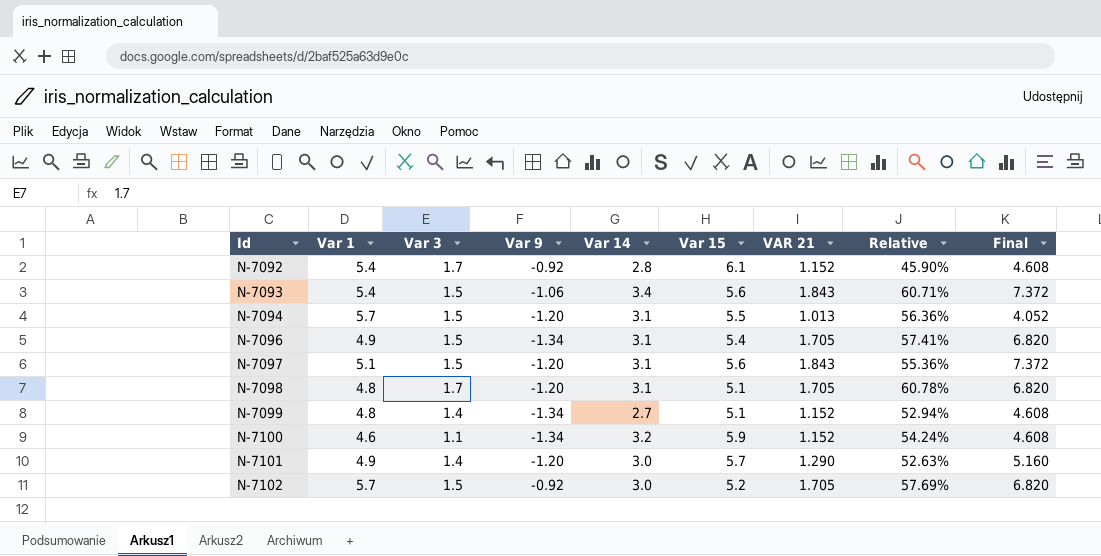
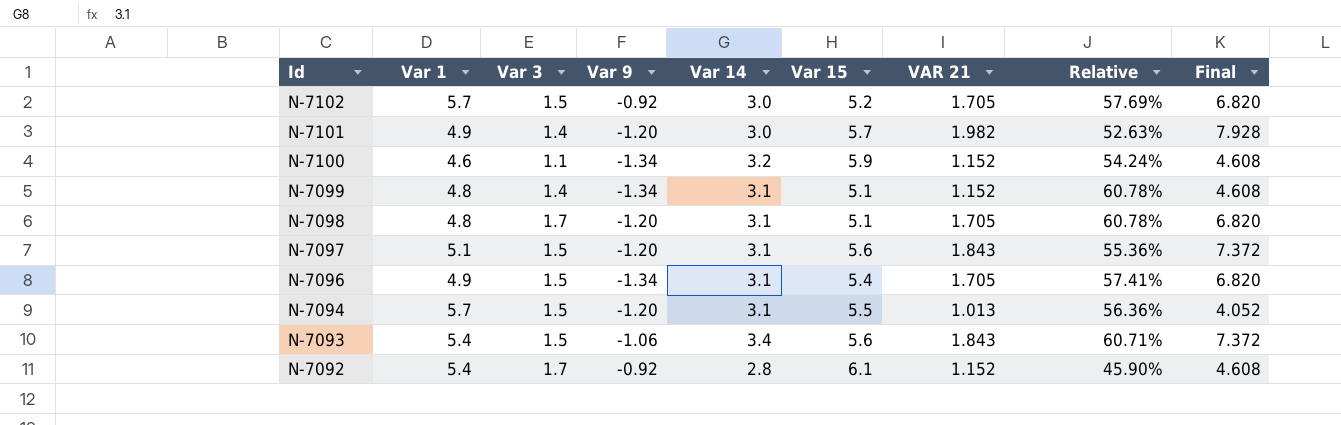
row order: Id ascending -> Id descending
N-7101 | VAR 21: 1.290 -> 1.982
N-7101 | Final: 5.160 -> 7.928
N-7099 | Var 14: 2.7 -> 3.1
N-7099 | Relative: 52.94% -> 60.78%

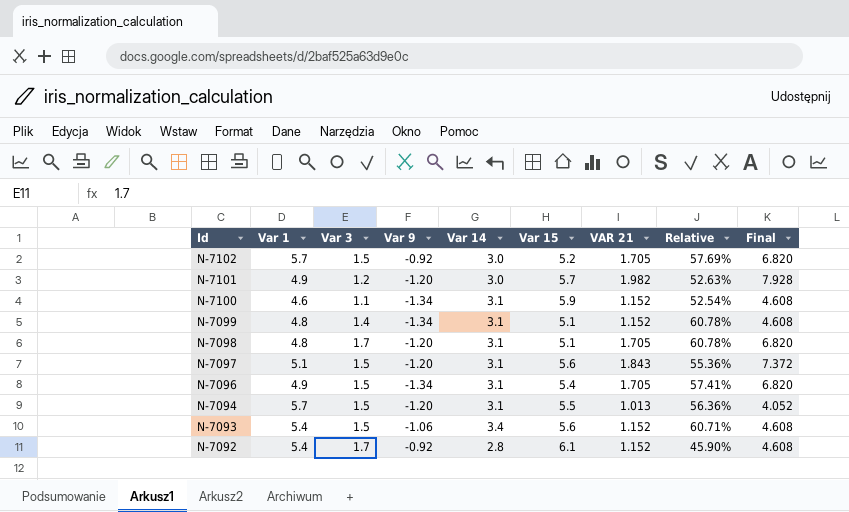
N-7101 | Var 3: 1.4 -> 1.2
N-7100 | Var 14: 3.2 -> 3.1
N-7100 | Relative: 54.24% -> 52.54%
N-7093 | VAR 21: 1.843 -> 1.152
N-7093 | Final: 7.372 -> 4.608

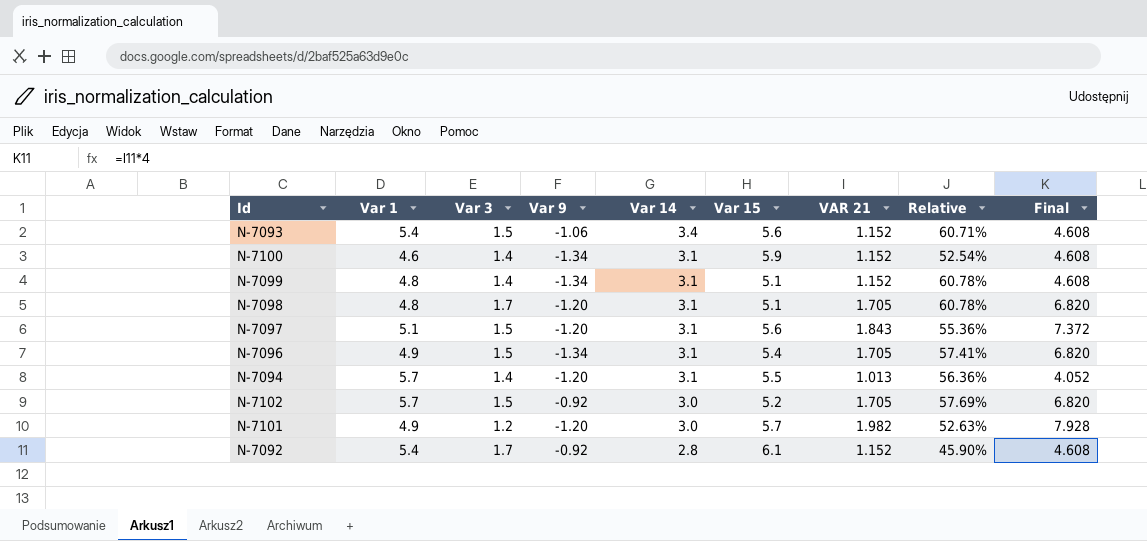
row order: Id descending -> Var 14 descending
N-7100 | Var 3: 1.1 -> 1.4
N-7094 | Var 3: 1.5 -> 1.4

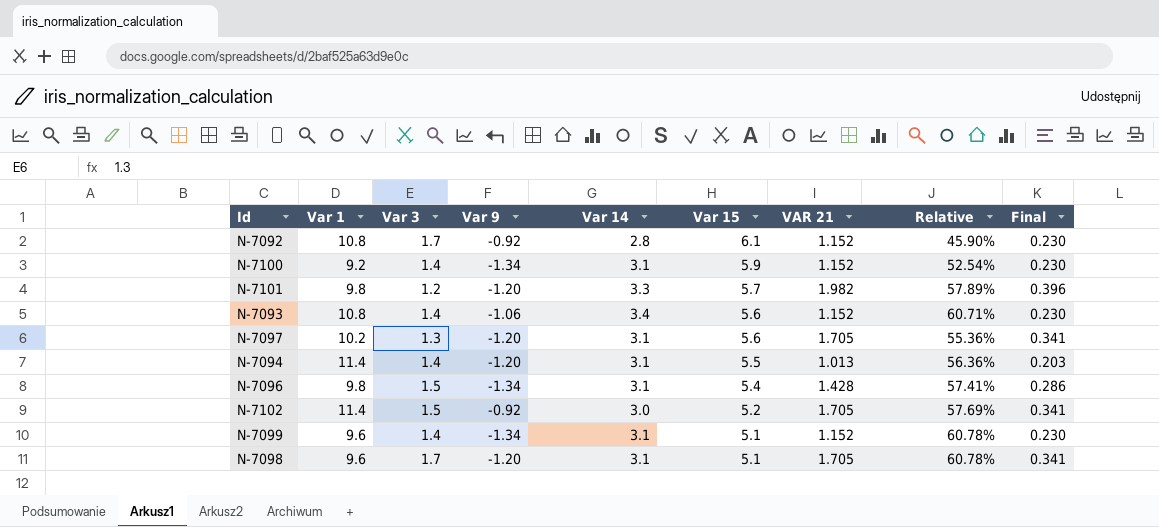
row order: Var 14 descending -> Var 15 descending
column Final | formula: [VAR 21] * 4 -> [VAR 21] * 0.2
N-7092 | Var 1: 5.4 -> 10.8
N-7100 | Var 1: 4.6 -> 9.2
N-7101 | Var 1: 4.9 -> 9.8
N-7101 | Var 14: 3.0 -> 3.3
N-7101 | Relative: 52.63% -> 57.89%
N-7093 | Var 1: 5.4 -> 10.8
N-7093 | Var 3: 1.5 -> 1.4
N-7097 | Var 1: 5.1 -> 10.2
N-7097 | Var 3: 1.5 -> 1.3
N-7097 | VAR 21: 1.843 -> 1.705
N-7094 | Var 1: 5.7 -> 11.4
N-7096 | Var 1: 4.9 -> 9.8
N-7096 | VAR 21: 1.705 -> 1.428
N-7102 | Var 1: 5.7 -> 11.4
N-7099 | Var 1: 4.8 -> 9.6
N-7098 | Var 1: 4.8 -> 9.6

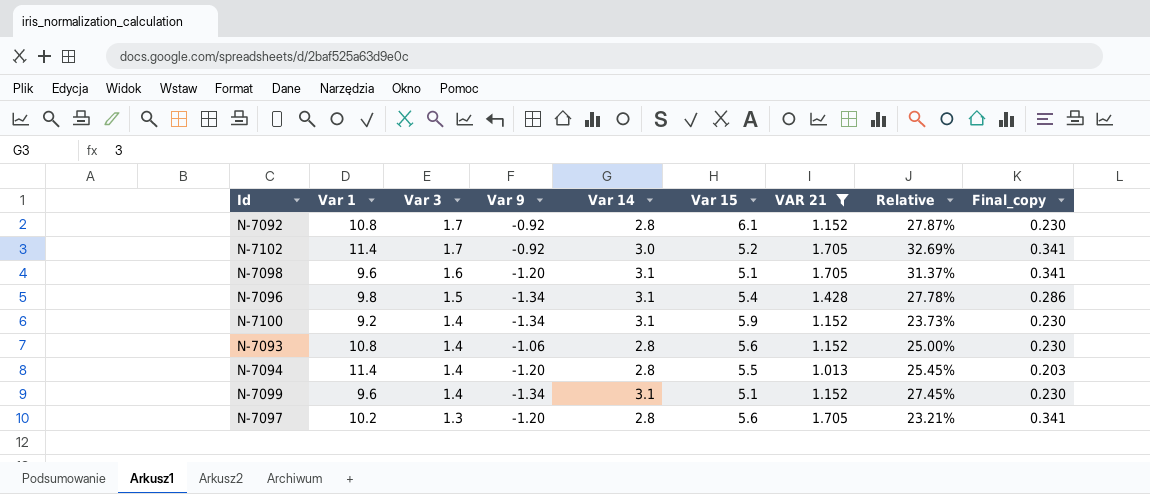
filter: none -> VAR 21 != 1.982
row order: Var 15 descending -> Var 3 descending
column Relative | formula: [Var 14] / [Var 15] -> [Var 3] / [Var 15]
column name: Final -> Final_copy
N-7102 | Var 3: 1.5 -> 1.7
N-7098 | Var 3: 1.7 -> 1.6
N-7093 | Var 14: 3.4 -> 2.8
N-7094 | Var 14: 3.1 -> 2.8
N-7097 | Var 14: 3.1 -> 2.8

